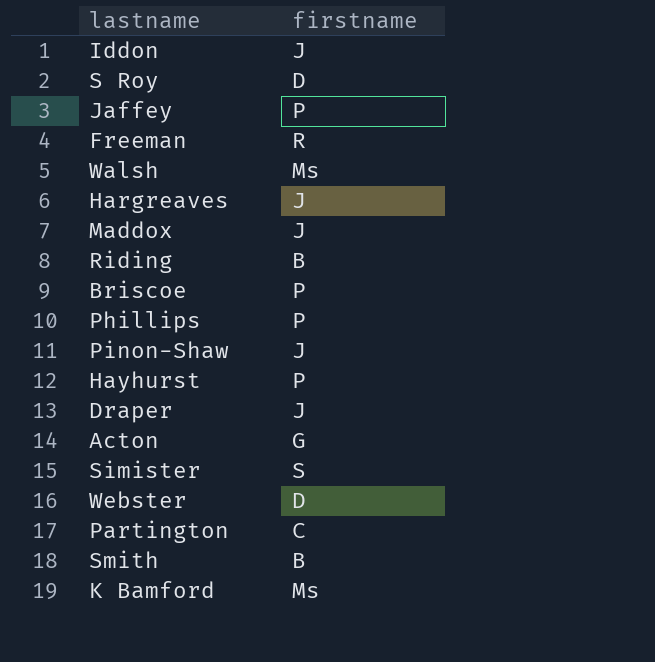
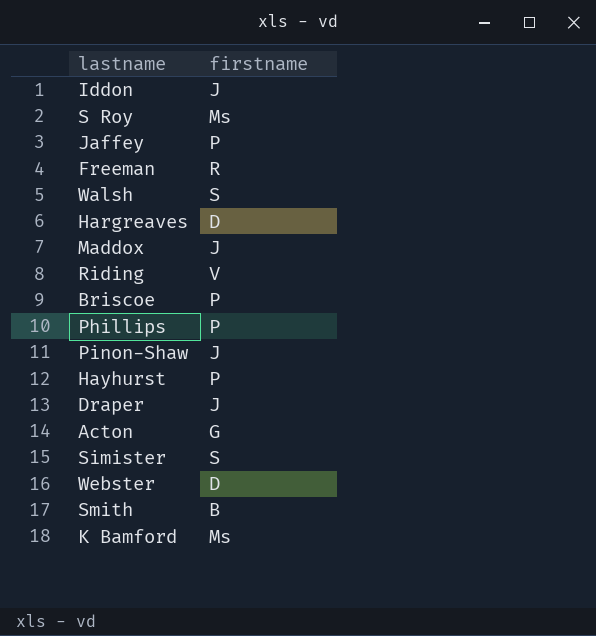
row Partington: C -> none
S Roy | firstname: D -> Ms
Walsh | firstname: Ms -> S
Hargreaves | firstname: J -> D
Riding | firstname: B -> V

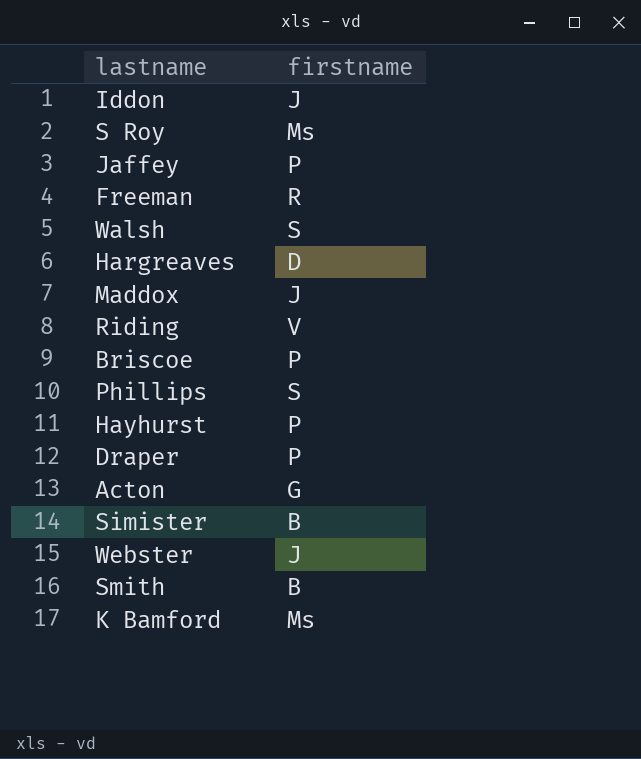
row Pinon-Shaw: J -> none
Phillips | firstname: P -> S
Draper | firstname: J -> P
Simister | firstname: S -> B
Webster | firstname: D -> J

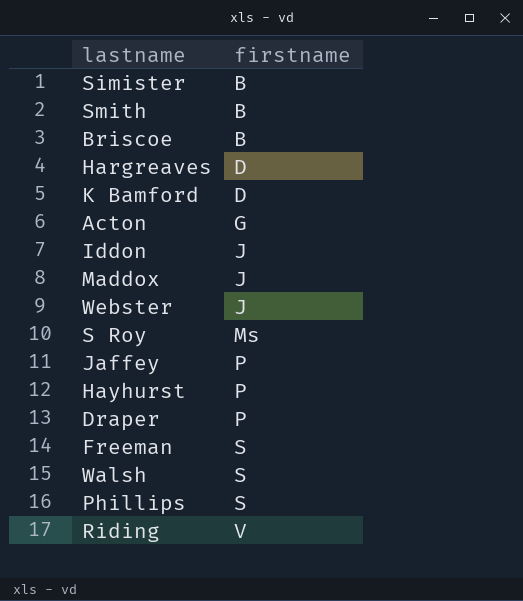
row order: none -> firstname ascending
Briscoe | firstname: P -> B
K Bamford | firstname: Ms -> D
Freeman | firstname: R -> S

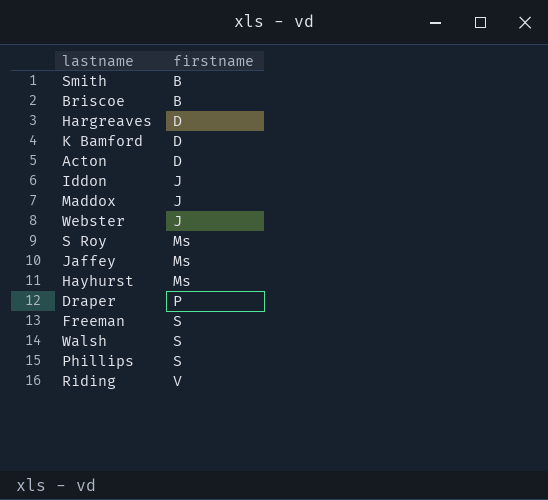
row Simister: B -> none
Acton | firstname: G -> D
Jaffey | firstname: P -> Ms
Hayhurst | firstname: P -> Ms

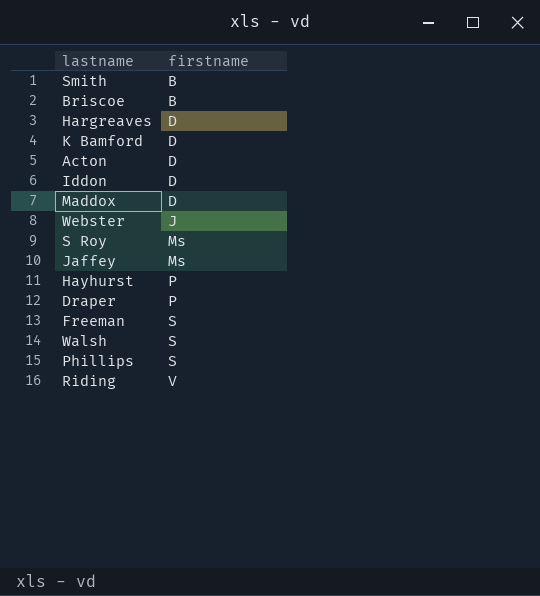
Iddon | firstname: J -> D
Maddox | firstname: J -> D
Hayhurst | firstname: Ms -> P

